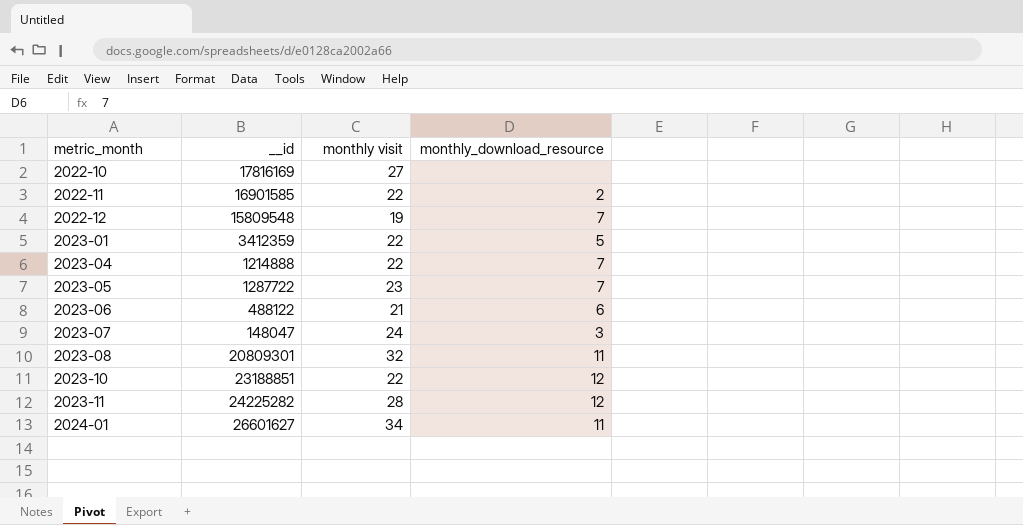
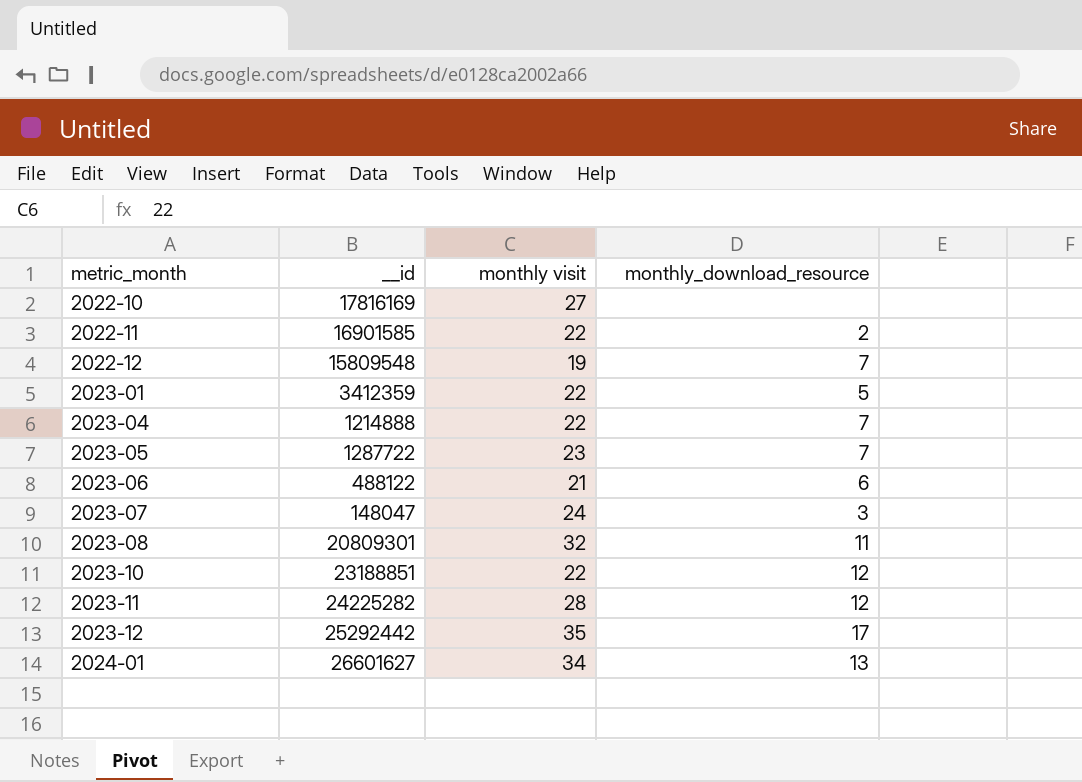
row 2023-12: none -> 25292442 | 35 | 17
2024-01 | monthly_download_resource: 11 -> 13

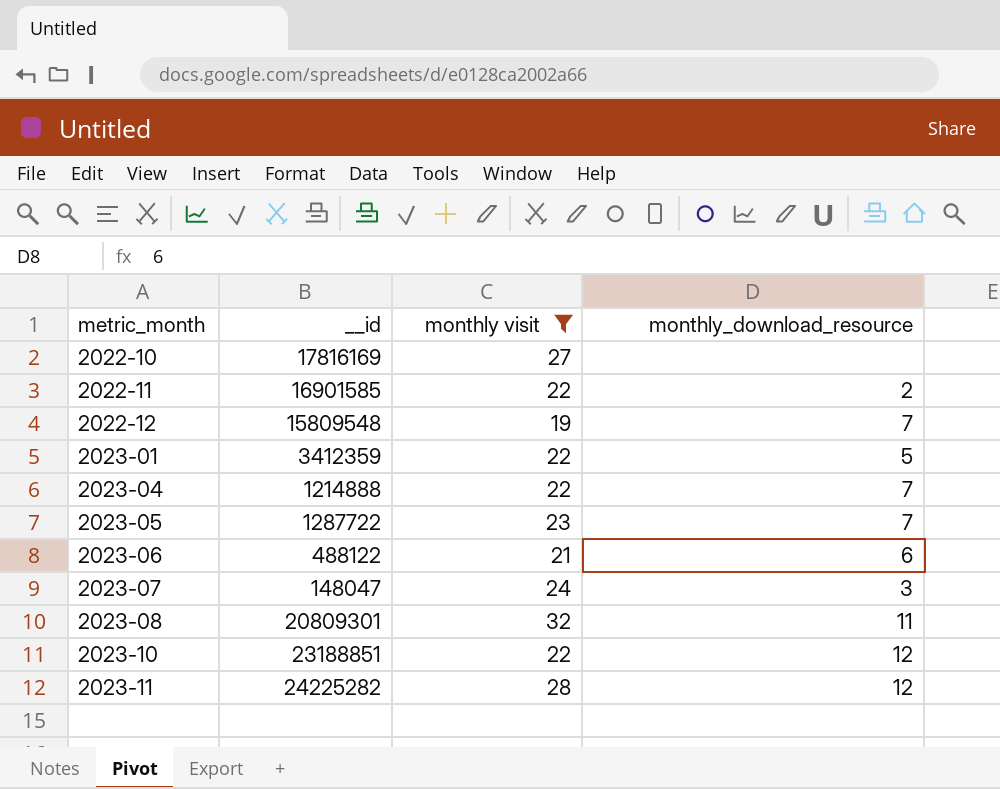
filter: none -> monthly visit <= 32

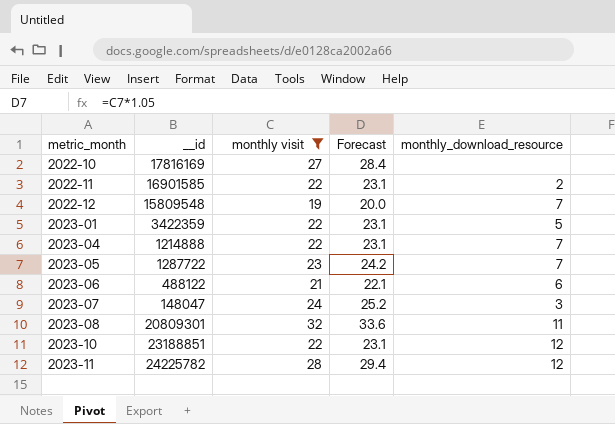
column Forecast | formula: none -> [monthly visit] * 1.05
2023-01 | __id: 3412359 -> 3422359
2023-11 | __id: 24225282 -> 24225782

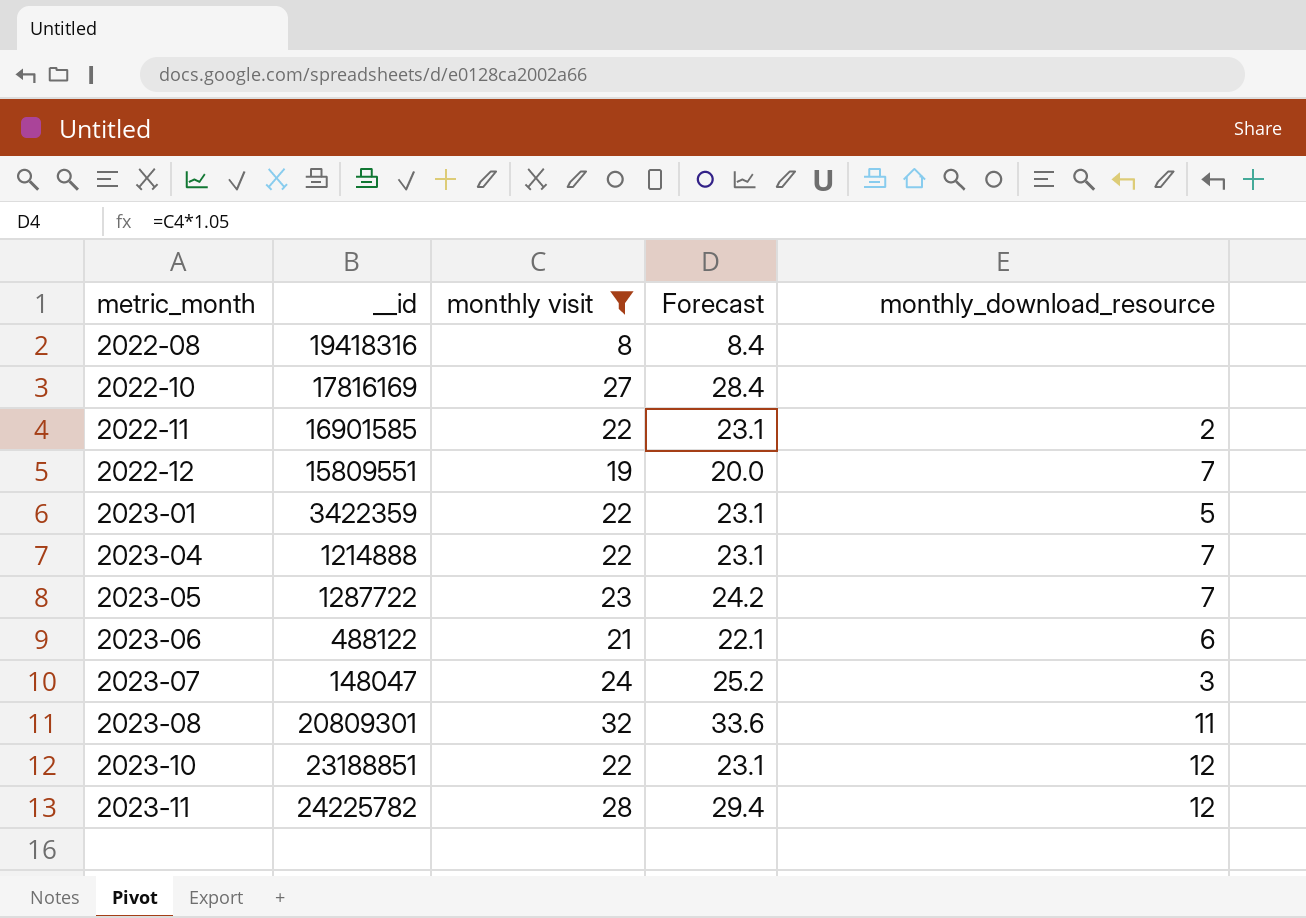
row 2022-08: none -> 19418316 | 8 | 8.4 | none
2022-12 | __id: 15809548 -> 15809551

